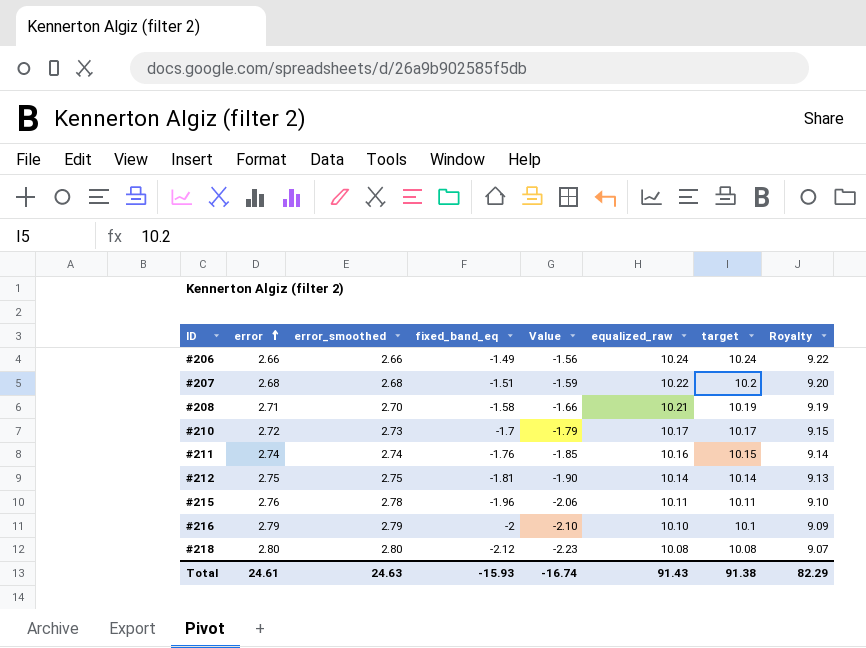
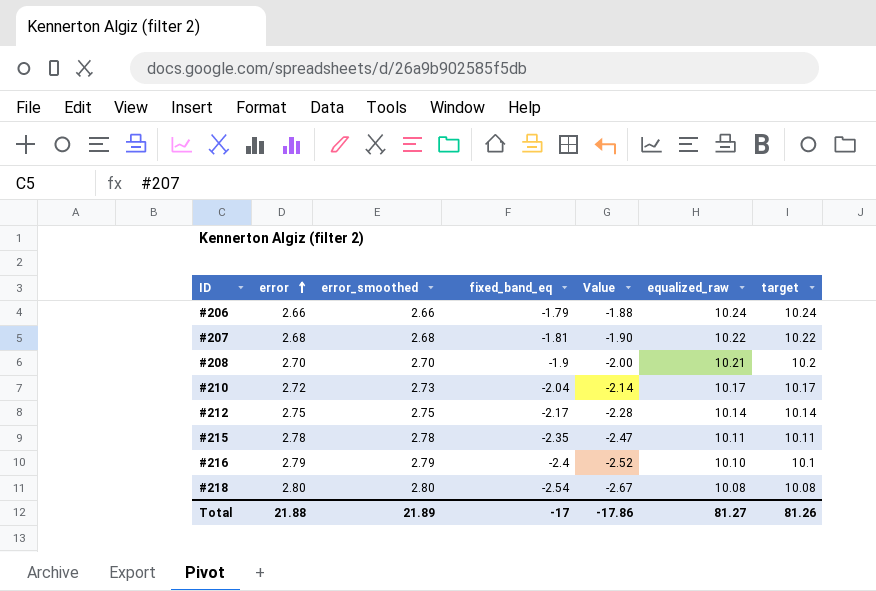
column Royalty | formula: [equalized_raw] * 0.9 -> none
row #211: 2.74 | 2.74 | -1.76 | -1.85 | 10.16 | 10.15 | 9.14 -> none
#206 | fixed_band_eq: -1.49 -> -1.79
#206 | Value: -1.56 -> -1.88
#207 | fixed_band_eq: -1.51 -> -1.81
#207 | Value: -1.59 -> -1.90
#207 | target: 10.2 -> 10.22
#208 | error: 2.71 -> 2.70
#208 | fixed_band_eq: -1.58 -> -1.9
#208 | Value: -1.66 -> -2.00
#208 | target: 10.19 -> 10.2
#210 | fixed_band_eq: -1.7 -> -2.04
#210 | Value: -1.79 -> -2.14
#212 | fixed_band_eq: -1.81 -> -2.17
#212 | Value: -1.90 -> -2.28
#215 | error: 2.76 -> 2.78
#215 | fixed_band_eq: -1.96 -> -2.35
#215 | Value: -2.06 -> -2.47
#216 | fixed_band_eq: -2 -> -2.4
#216 | Value: -2.10 -> -2.52
#218 | fixed_band_eq: -2.12 -> -2.54
#218 | Value: -2.23 -> -2.67
Total | error: 24.61 -> 21.88
Total | error_smoothed: 24.63 -> 21.89
Total | fixed_band_eq: -15.93 -> -17
Total | Value: -16.74 -> -17.86
Total | equalized_raw: 91.43 -> 81.27
Total | target: 91.38 -> 81.26

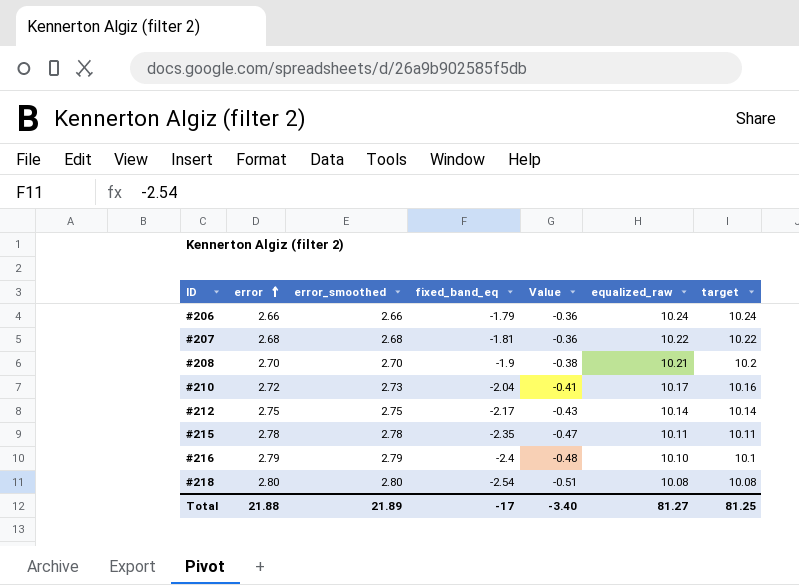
column Value | formula: [fixed_band_eq] * 1.05 -> [fixed_band_eq] * 0.2
#210 | target: 10.17 -> 10.16
Total | Value: -17.86 -> -3.40
Total | target: 81.26 -> 81.25

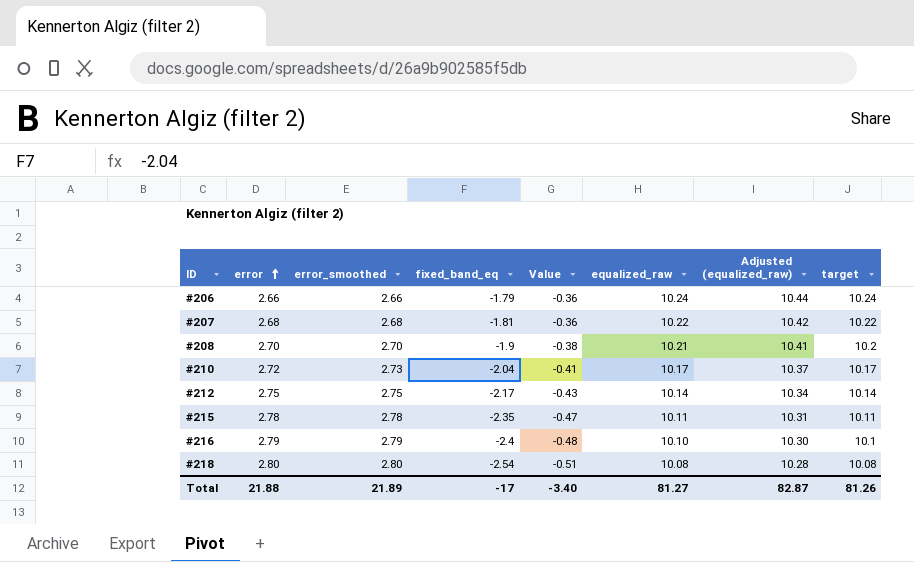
column Adjusted (equalized_raw) | formula: none -> [equalized_raw] * 1.02
#210 | target: 10.16 -> 10.17
Total | target: 81.25 -> 81.26

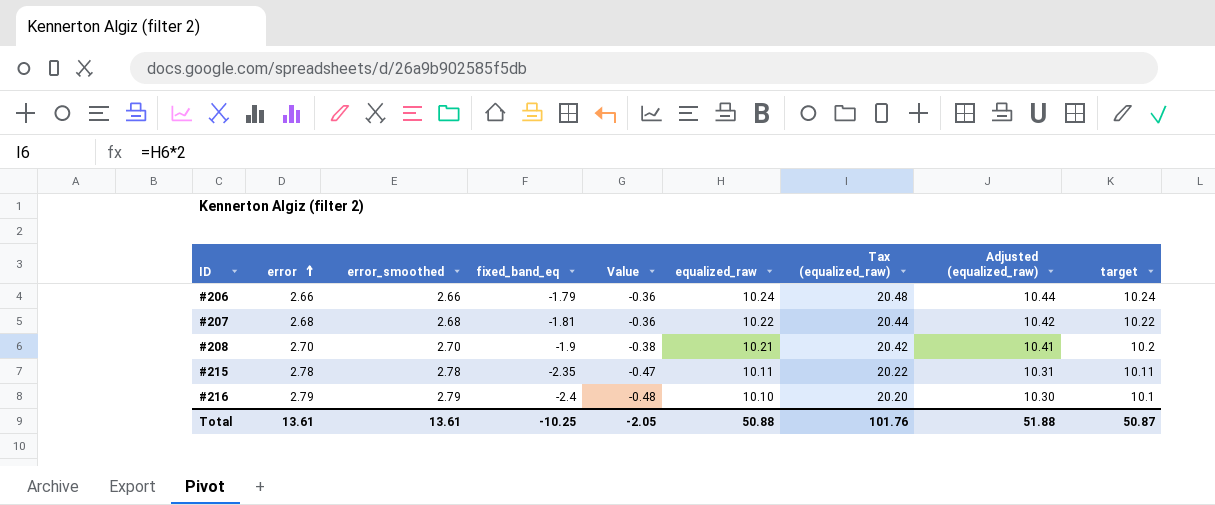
column Tax (equalized_raw) | formula: none -> [equalized_raw] * 2
row #210: 2.72 | 2.73 | -2.04 | -0.41 | 10.17 | 10.37 | 10.17 -> none
row #212: 2.75 | 2.75 | -2.17 | -0.43 | 10.14 | 10.34 | 10.14 -> none
row #218: 2.80 | 2.80 | -2.54 | -0.51 | 10.08 | 10.28 | 10.08 -> none
Total | error: 21.88 -> 13.61
Total | error_smoothed: 21.89 -> 13.61
Total | fixed_band_eq: -17 -> -10.25
Total | Value: -3.40 -> -2.05
Total | equalized_raw: 81.27 -> 50.88
Total | Adjusted (equalized_raw): 82.87 -> 51.88
Total | target: 81.26 -> 50.87

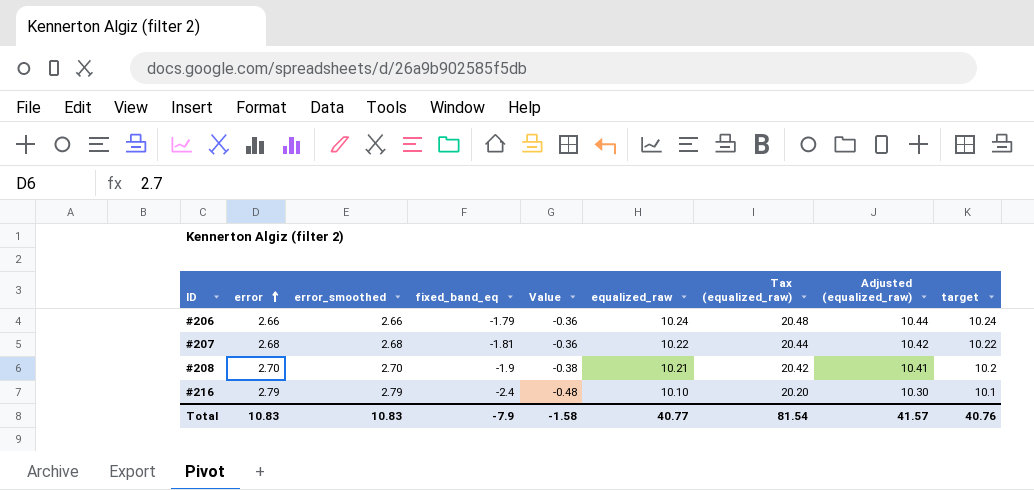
row #215: 2.78 | 2.78 | -2.35 | -0.47 | 10.11 | 20.22 | 10.31 | 10.11 -> none
Total | error: 13.61 -> 10.83
Total | error_smoothed: 13.61 -> 10.83
Total | fixed_band_eq: -10.25 -> -7.9
Total | Value: -2.05 -> -1.58
Total | equalized_raw: 50.88 -> 40.77
Total | Tax (equalized_raw): 101.76 -> 81.54
Total | Adjusted (equalized_raw): 51.88 -> 41.57
Total | target: 50.87 -> 40.76

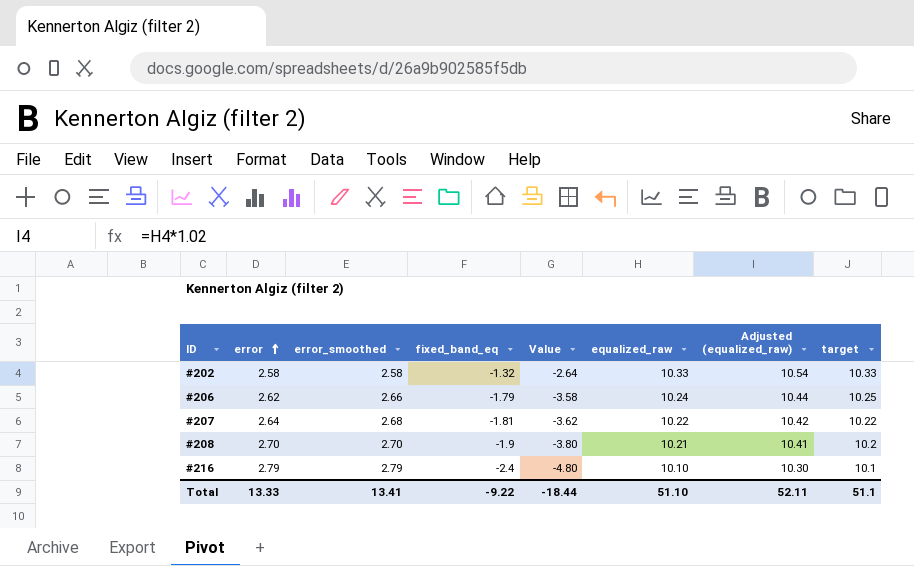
column Tax (equalized_raw) | formula: [equalized_raw] * 2 -> none
column Value | formula: [fixed_band_eq] * 0.2 -> [fixed_band_eq] * 2
row #202: none -> 2.58 | 2.58 | -1.32 | -2.64 | 10.33 | 10.54 | 10.33
#206 | error: 2.66 -> 2.62
#206 | target: 10.24 -> 10.25
#207 | error: 2.68 -> 2.64
Total | error: 10.83 -> 13.33
Total | error_smoothed: 10.83 -> 13.41
Total | fixed_band_eq: -7.9 -> -9.22
Total | Value: -1.58 -> -18.44
Total | equalized_raw: 40.77 -> 51.10
Total | Adjusted (equalized_raw): 41.57 -> 52.11
Total | target: 40.76 -> 51.1

